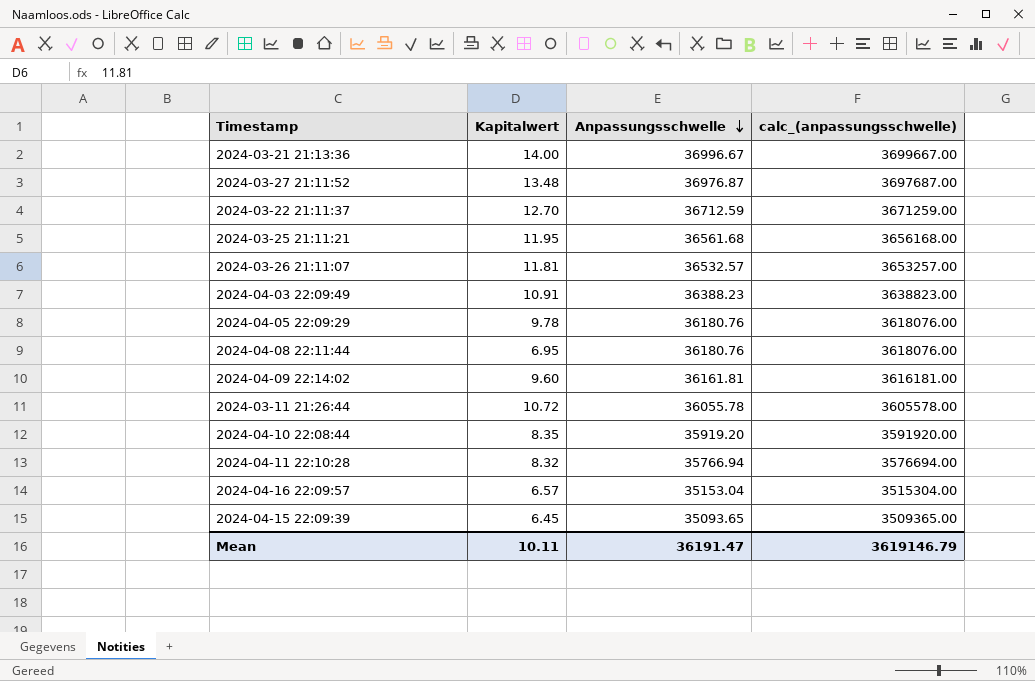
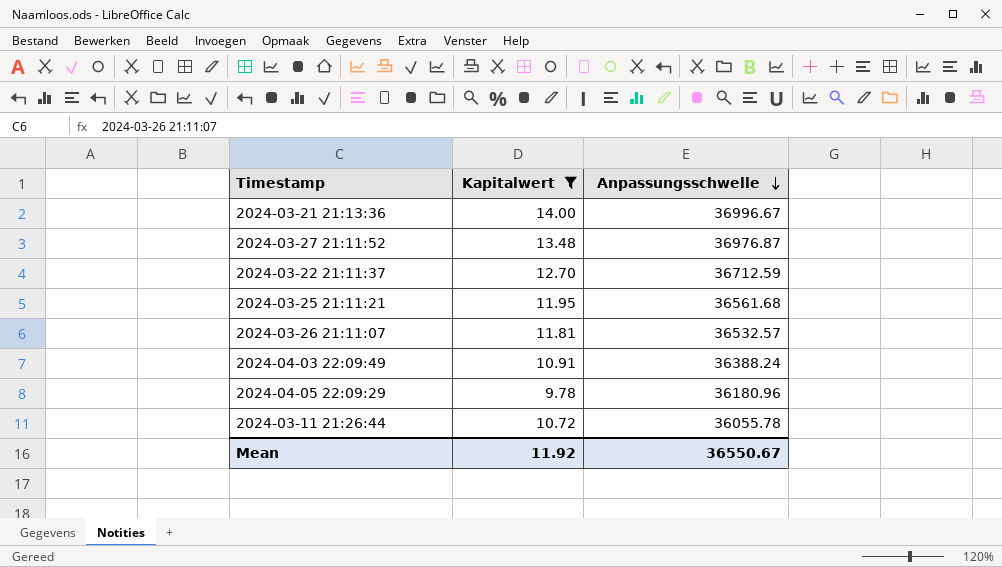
filter: none -> Kapitalwert >= 9.78
column calc_(anpassungsschwelle) | formula: [Anpassungsschwelle] * 100 -> none
2024-04-03 22:09:49 | Anpassungsschwelle: 36388.23 -> 36388.24
2024-04-05 22:09:29 | Anpassungsschwelle: 36180.76 -> 36180.96
Mean | Kapitalwert: 10.11 -> 11.92
Mean | Anpassungsschwelle: 36191.47 -> 36550.67

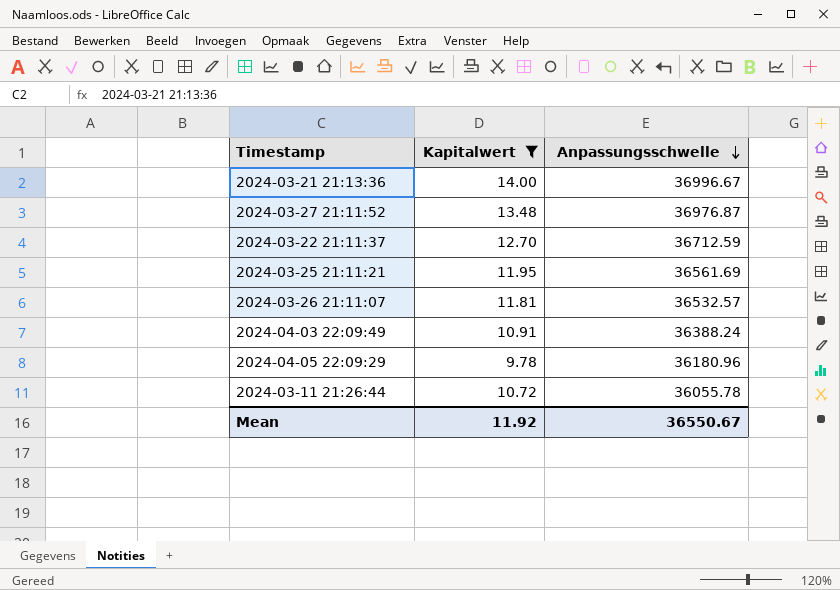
2024-03-25 21:11:21 | Anpassungsschwelle: 36561.68 -> 36561.69

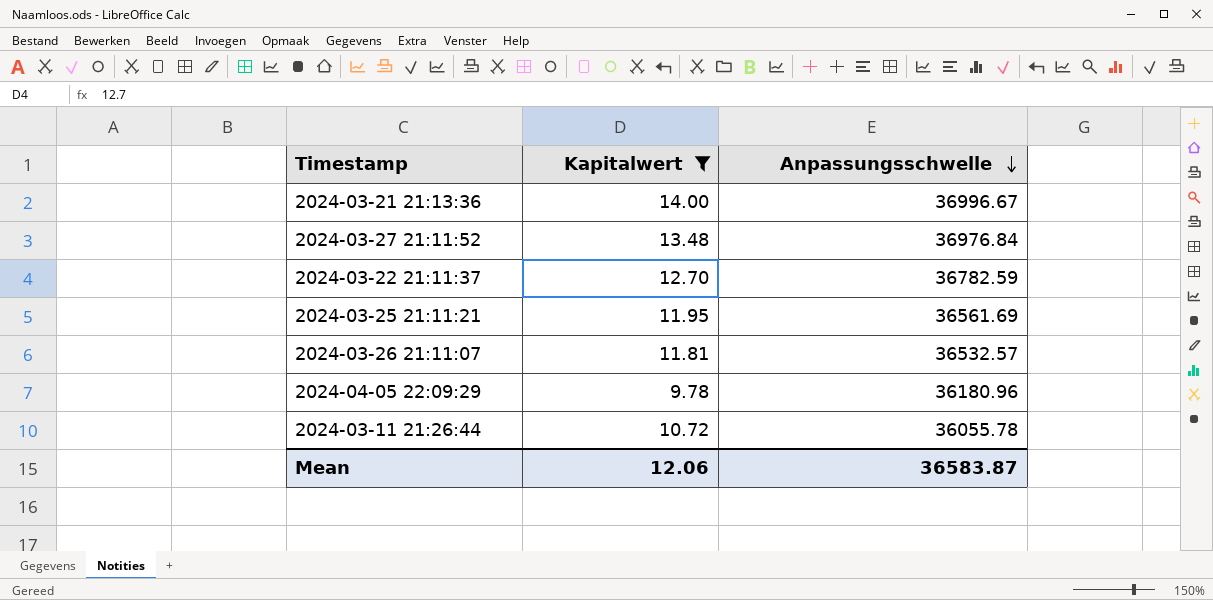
row 2024-04-03 22:09:49: 10.91 | 36388.24 -> none
2024-03-27 21:11:52 | Anpassungsschwelle: 36976.87 -> 36976.84
2024-03-22 21:11:37 | Anpassungsschwelle: 36712.59 -> 36782.59
Mean | Kapitalwert: 11.92 -> 12.06
Mean | Anpassungsschwelle: 36550.67 -> 36583.87

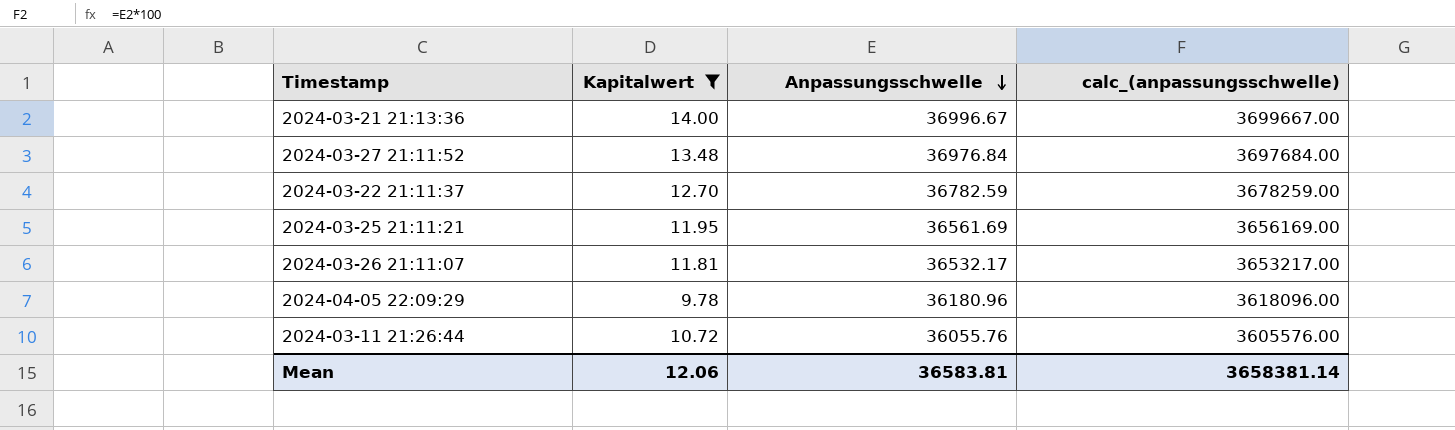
column calc_(anpassungsschwelle) | formula: none -> [Anpassungsschwelle] * 100
2024-03-26 21:11:07 | Anpassungsschwelle: 36532.57 -> 36532.17
2024-03-11 21:26:44 | Anpassungsschwelle: 36055.78 -> 36055.76
Mean | Anpassungsschwelle: 36583.87 -> 36583.81

